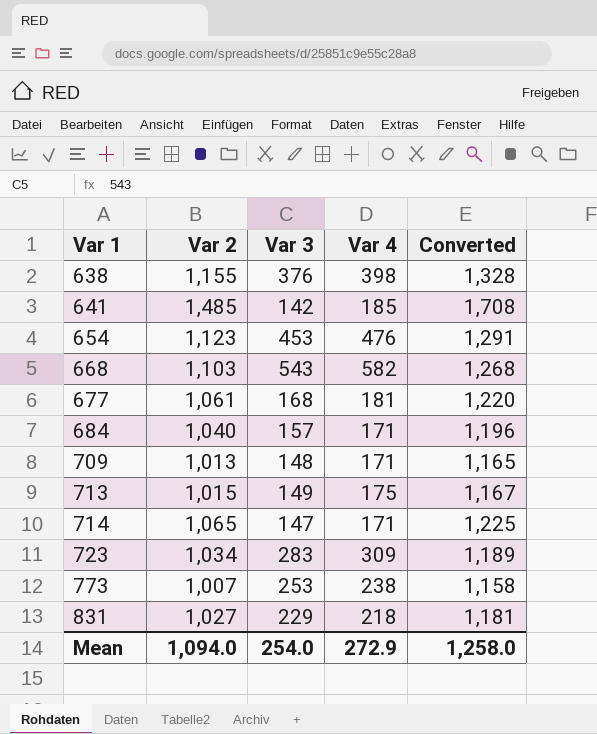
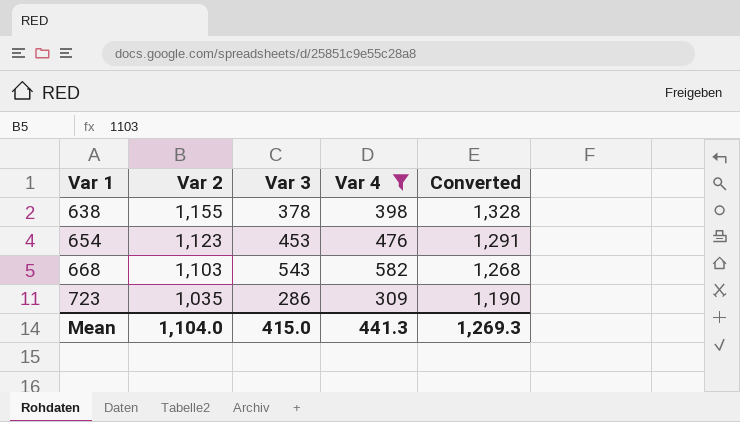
filter: none -> Var 4 >= 309
638 | Var 3: 376 -> 378
723 | Var 2: 1,034 -> 1,035
723 | Var 3: 283 -> 286
723 | Converted: 1,189 -> 1,190
Mean | Var 2: 1,094.0 -> 1,104.0
Mean | Var 3: 254.0 -> 415.0
Mean | Var 4: 272.9 -> 441.3
Mean | Converted: 1,258.0 -> 1,269.3

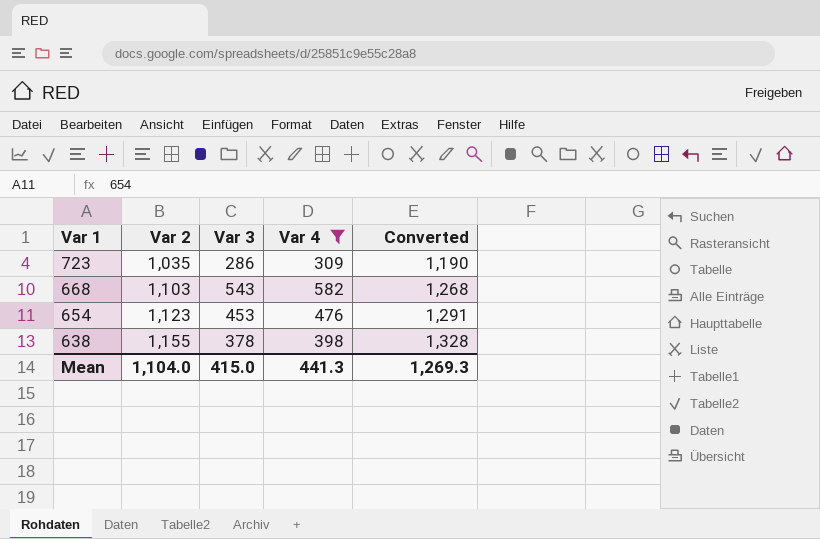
row order: Var 1 ascending -> Var 1 descending

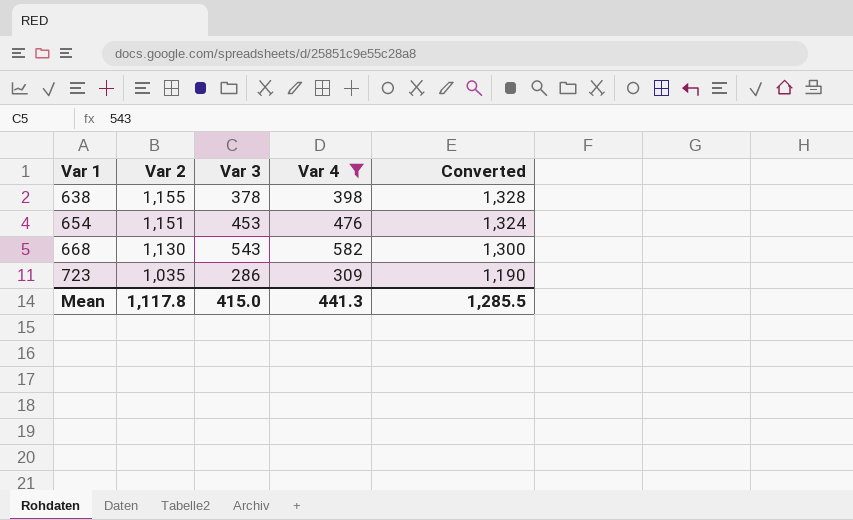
row order: Var 1 descending -> Var 1 ascending
654 | Var 2: 1,123 -> 1,151
654 | Converted: 1,291 -> 1,324
668 | Var 2: 1,103 -> 1,130
668 | Converted: 1,268 -> 1,300
Mean | Var 2: 1,104.0 -> 1,117.8
Mean | Converted: 1,269.3 -> 1,285.5

